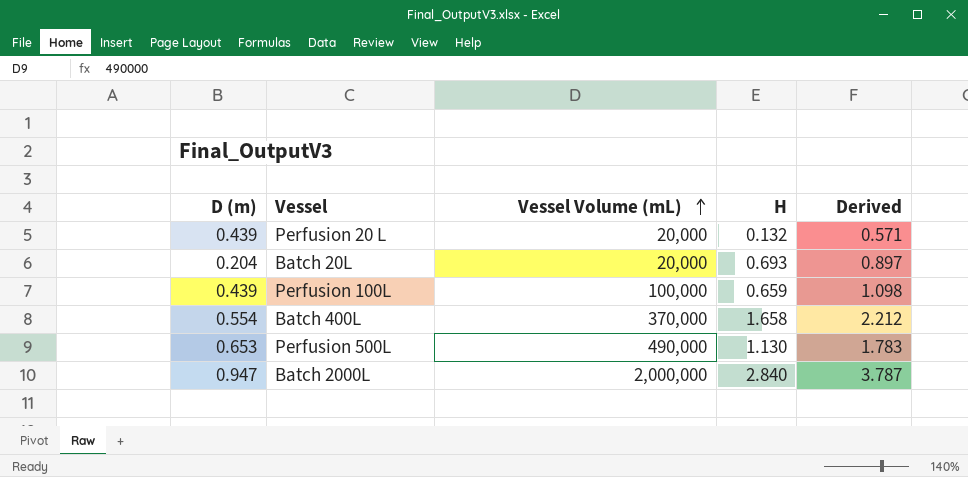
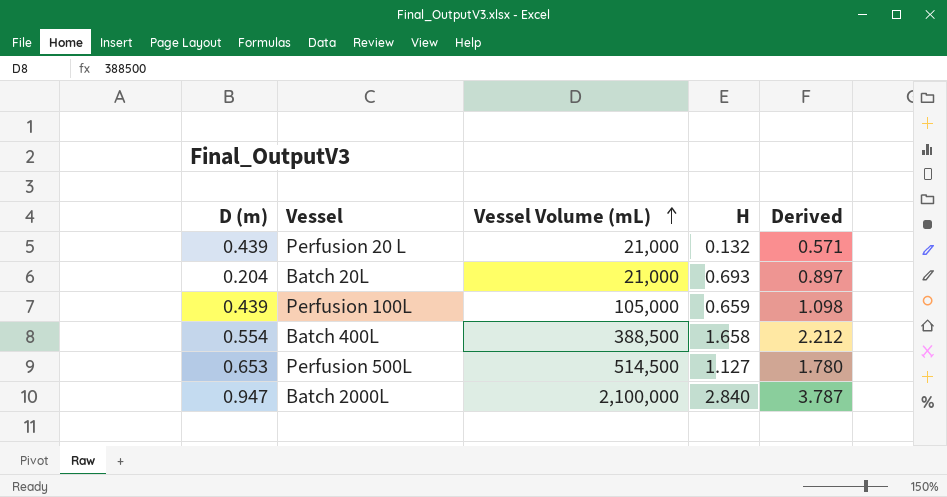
Perfusion 20 L | Vessel Volume (mL): 20,000 -> 21,000
Batch 20L | Vessel Volume (mL): 20,000 -> 21,000
Perfusion 100L | Vessel Volume (mL): 100,000 -> 105,000
Batch 400L | Vessel Volume (mL): 370,000 -> 388,500
Perfusion 500L | Vessel Volume (mL): 490,000 -> 514,500
Perfusion 500L | H: 1.130 -> 1.127
Perfusion 500L | Derived: 1.783 -> 1.780
Batch 2000L | Vessel Volume (mL): 2,000,000 -> 2,100,000

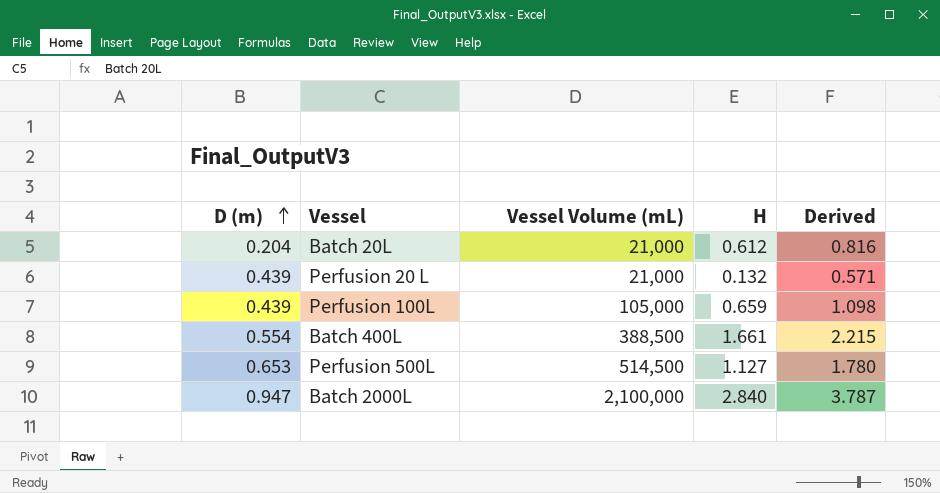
row order: Vessel Volume (mL) ascending -> D (m) ascending
Batch 20L | H: 0.693 -> 0.612
Batch 20L | Derived: 0.897 -> 0.816
Batch 400L | H: 1.658 -> 1.661
Batch 400L | Derived: 2.212 -> 2.215

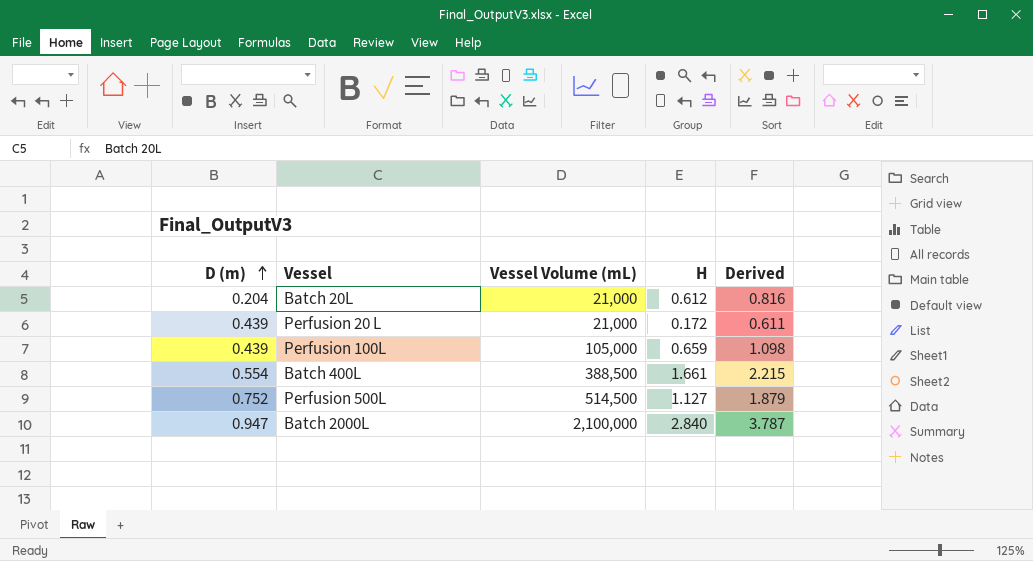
Perfusion 20 L | H: 0.132 -> 0.172
Perfusion 20 L | Derived: 0.571 -> 0.611
Perfusion 500L | D (m): 0.653 -> 0.752
Perfusion 500L | Derived: 1.780 -> 1.879

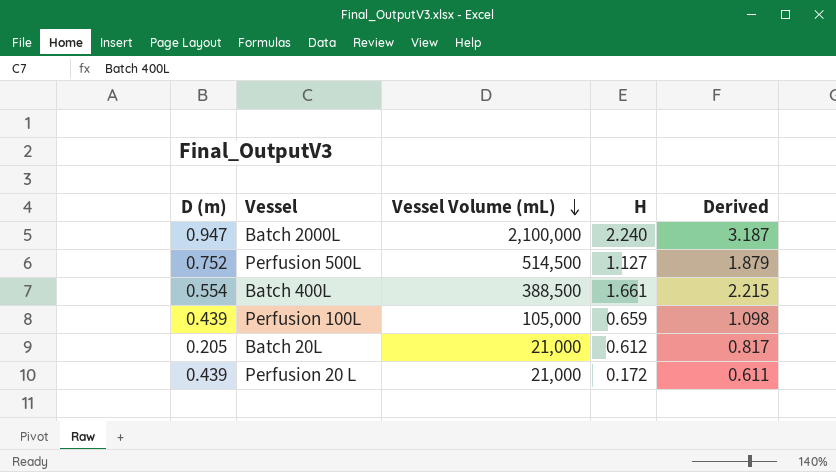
row order: D (m) ascending -> Vessel Volume (mL) descending
Batch 2000L | H: 2.840 -> 2.240
Batch 2000L | Derived: 3.787 -> 3.187
Batch 20L | D (m): 0.204 -> 0.205
Batch 20L | Derived: 0.816 -> 0.817

